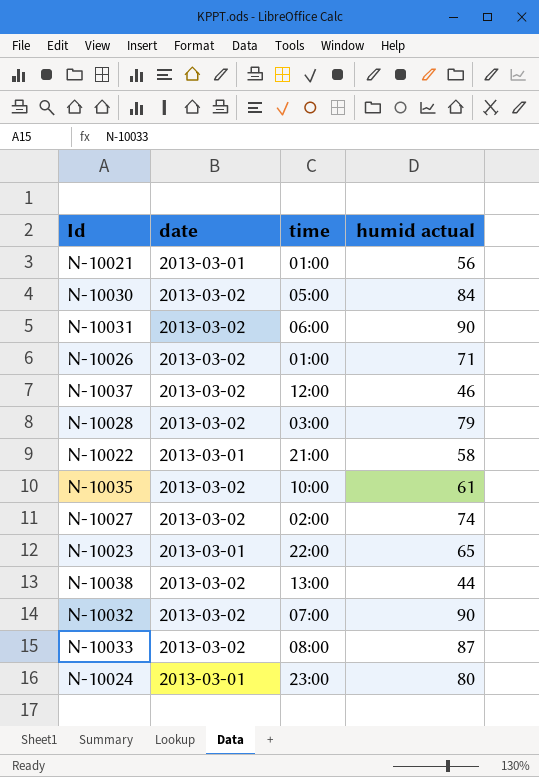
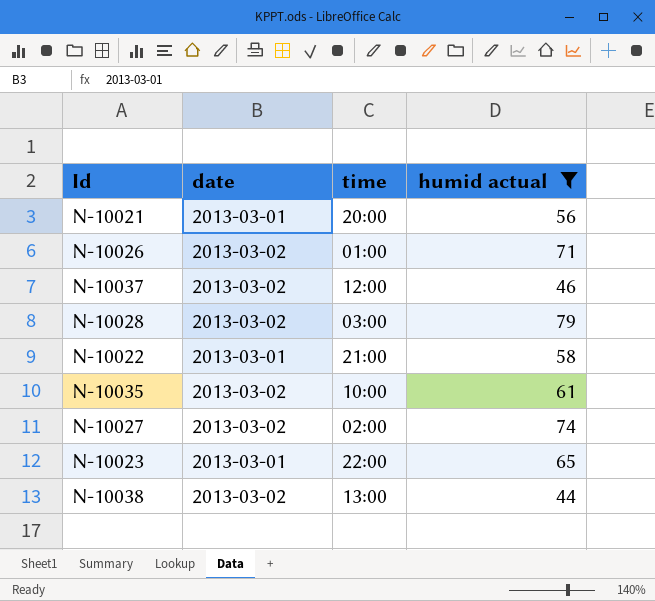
filter: none -> humid actual <= 79
N-10021 | time: 01:00 -> 20:00

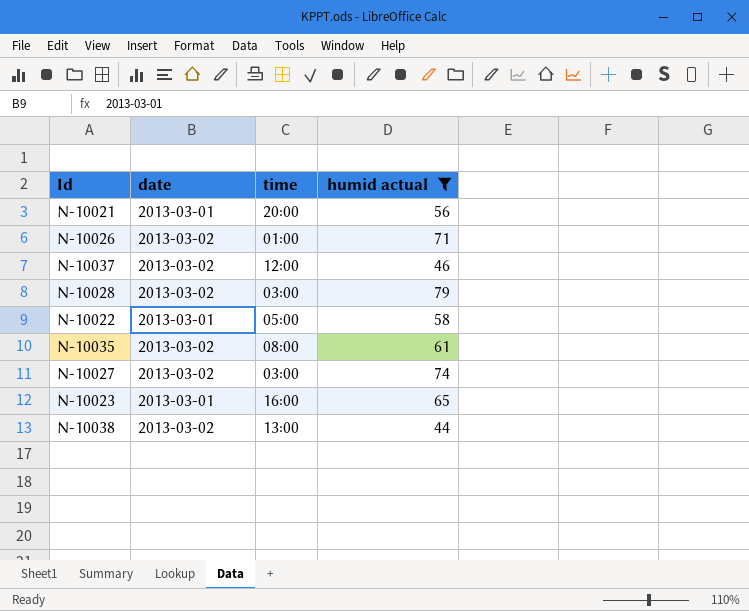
N-10022 | time: 21:00 -> 05:00
N-10035 | time: 10:00 -> 08:00
N-10027 | time: 02:00 -> 03:00
N-10023 | time: 22:00 -> 16:00

